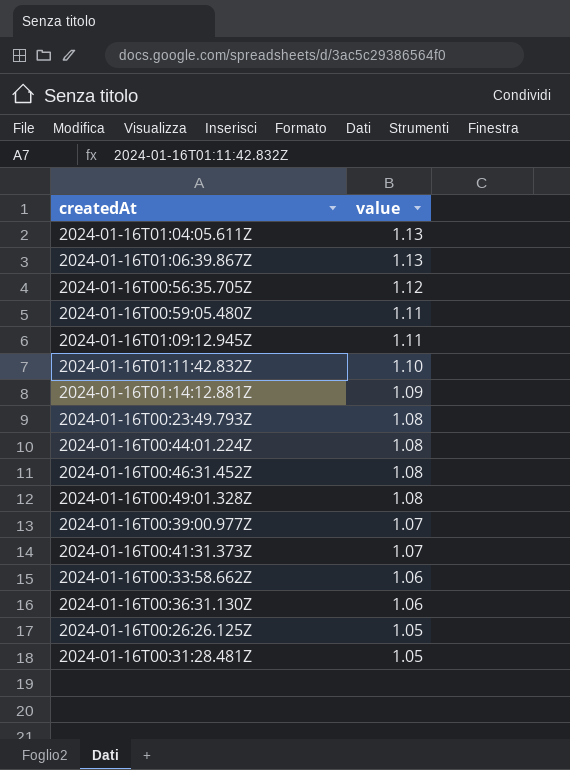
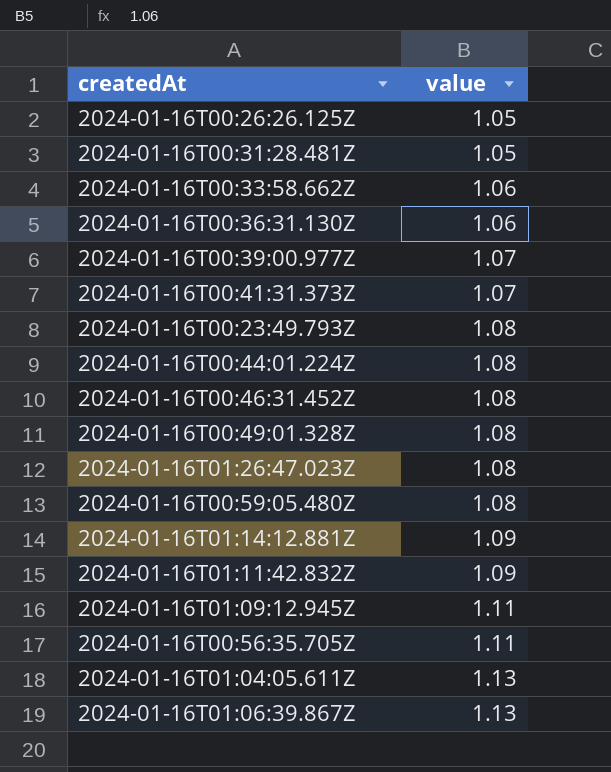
row order: value descending -> value ascending
row 2024-01-16T01:26:47.023Z: none -> 1.08
2024-01-16T00:59:05.480Z | value: 1.11 -> 1.08
2024-01-16T01:11:42.832Z | value: 1.10 -> 1.09
2024-01-16T00:56:35.705Z | value: 1.12 -> 1.11

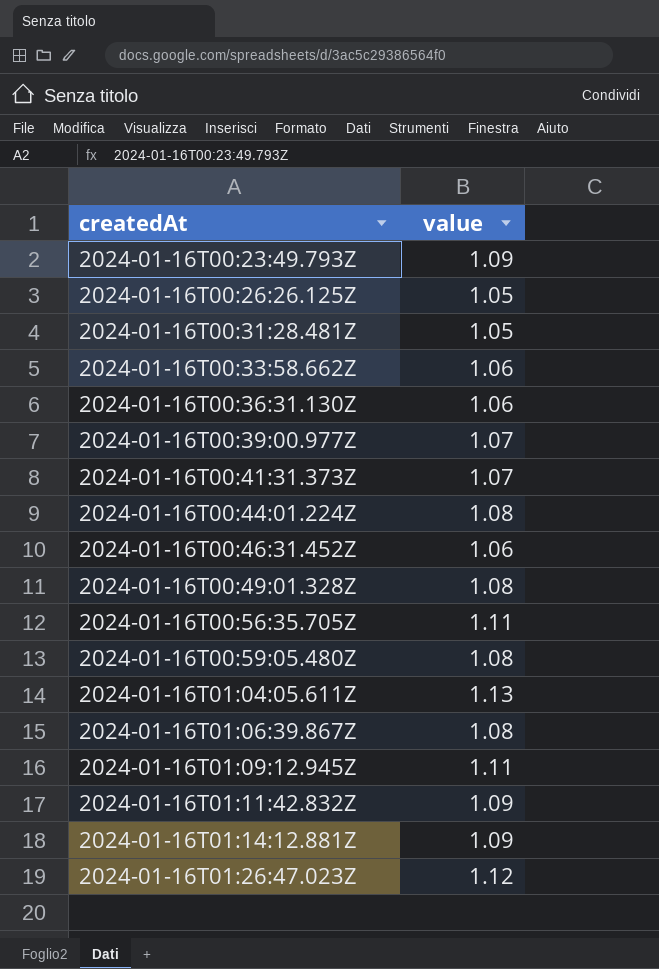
row order: value ascending -> createdAt ascending
2024-01-16T00:23:49.793Z | value: 1.08 -> 1.09
2024-01-16T00:46:31.452Z | value: 1.08 -> 1.06
2024-01-16T01:06:39.867Z | value: 1.13 -> 1.08
2024-01-16T01:26:47.023Z | value: 1.08 -> 1.12

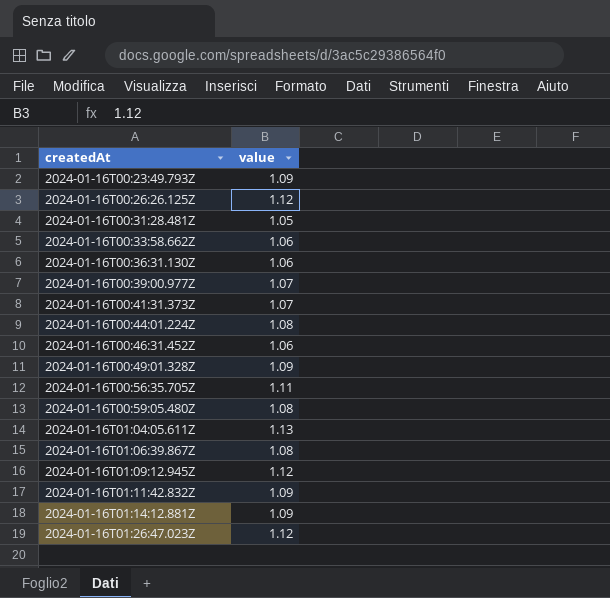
2024-01-16T00:26:26.125Z | value: 1.05 -> 1.12
2024-01-16T00:49:01.328Z | value: 1.08 -> 1.09
2024-01-16T01:09:12.945Z | value: 1.11 -> 1.12

